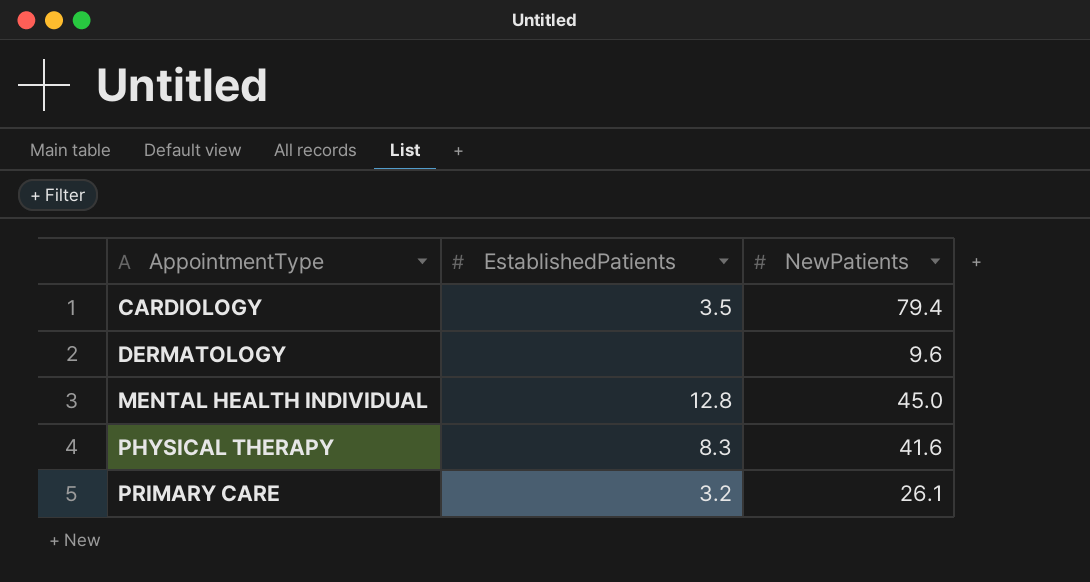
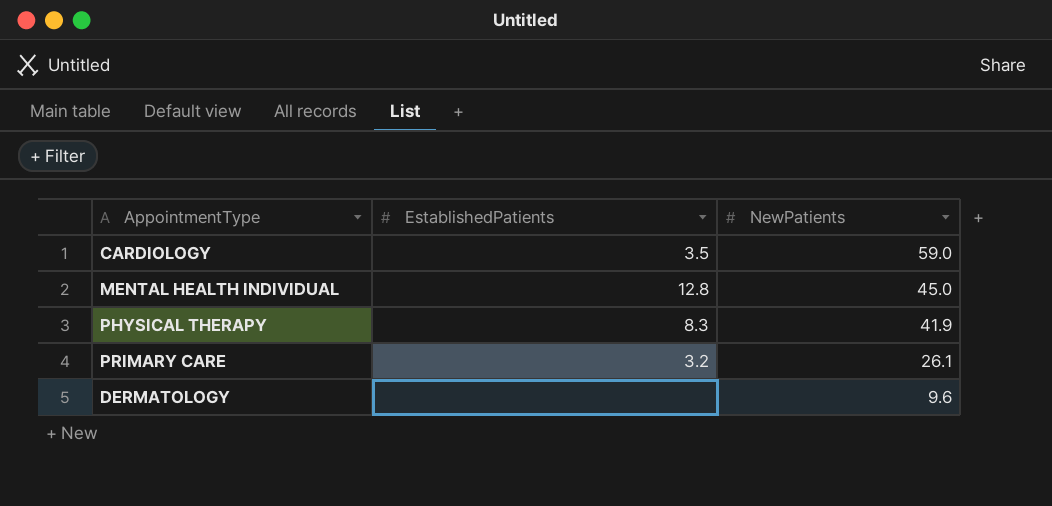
row order: AppointmentType ascending -> NewPatients descending
CARDIOLOGY | NewPatients: 79.4 -> 59.0
PHYSICAL THERAPY | NewPatients: 41.6 -> 41.9

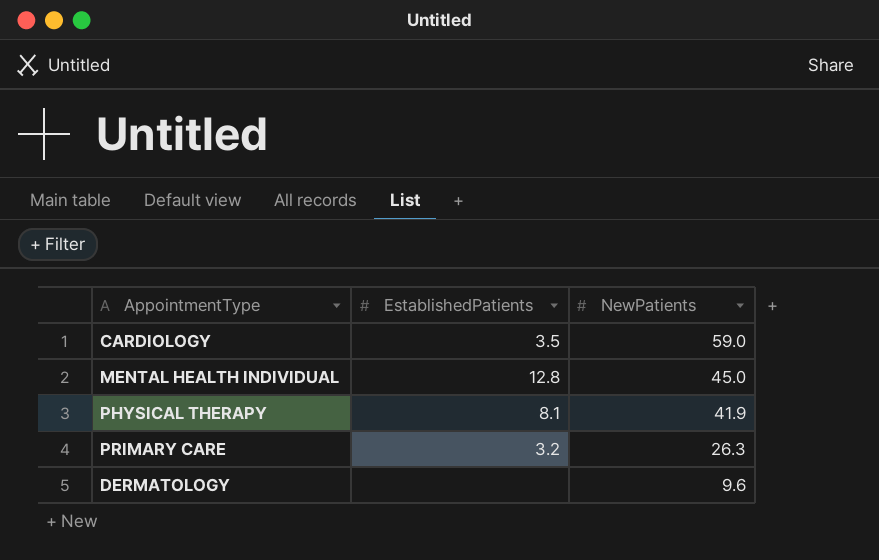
PHYSICAL THERAPY | EstablishedPatients: 8.3 -> 8.1
PRIMARY CARE | NewPatients: 26.1 -> 26.3

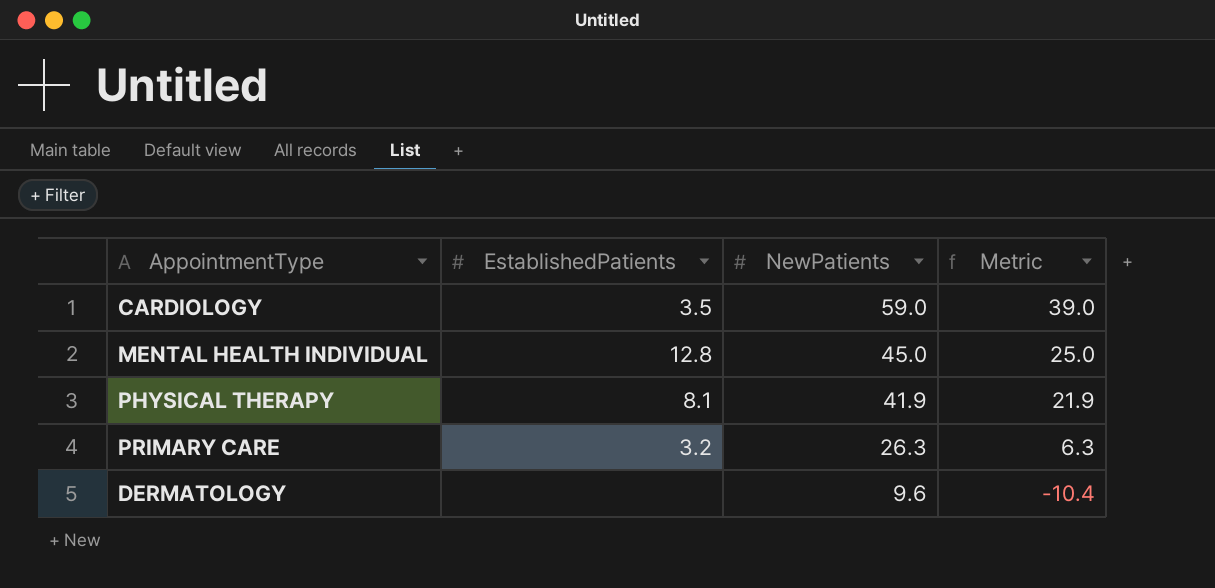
column Metric | formula: none -> [NewPatients] - 20

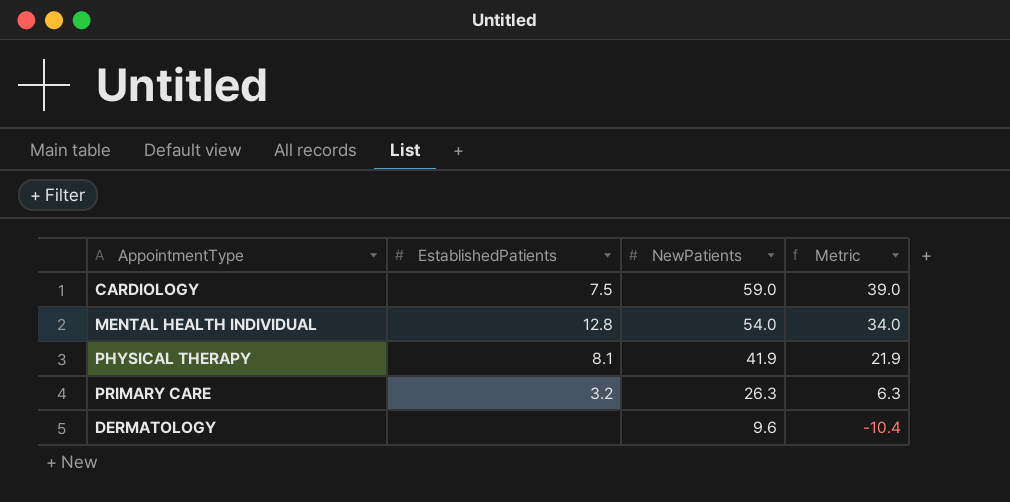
CARDIOLOGY | EstablishedPatients: 3.5 -> 7.5
MENTAL HEALTH INDIVIDUAL | NewPatients: 45.0 -> 54.0
MENTAL HEALTH INDIVIDUAL | Metric: 25.0 -> 34.0

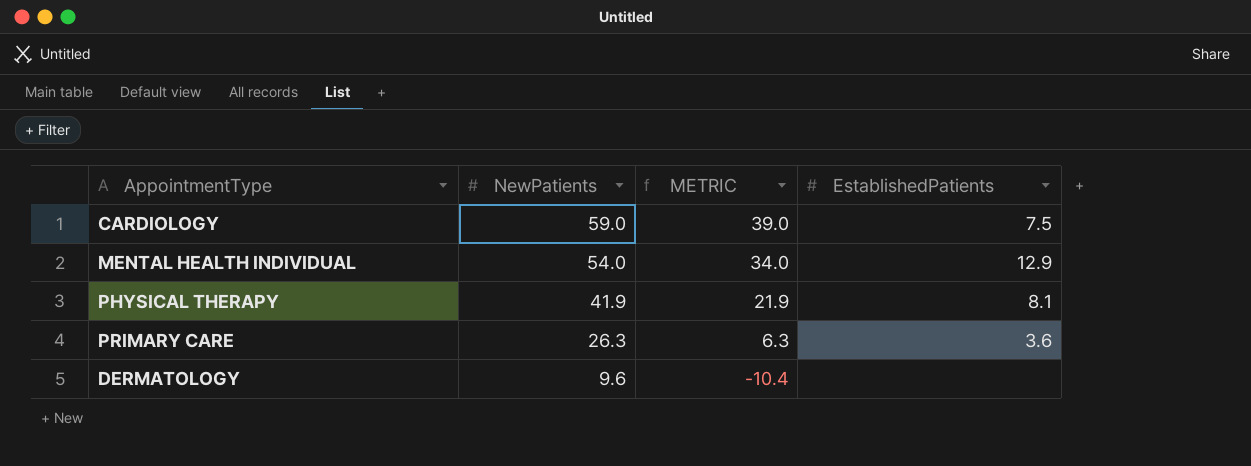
column name: Metric -> METRIC
column EstablishedPatients | position: 2 -> 4
MENTAL HEALTH INDIVIDUAL | EstablishedPatients: 12.8 -> 12.9
PRIMARY CARE | EstablishedPatients: 3.2 -> 3.6

